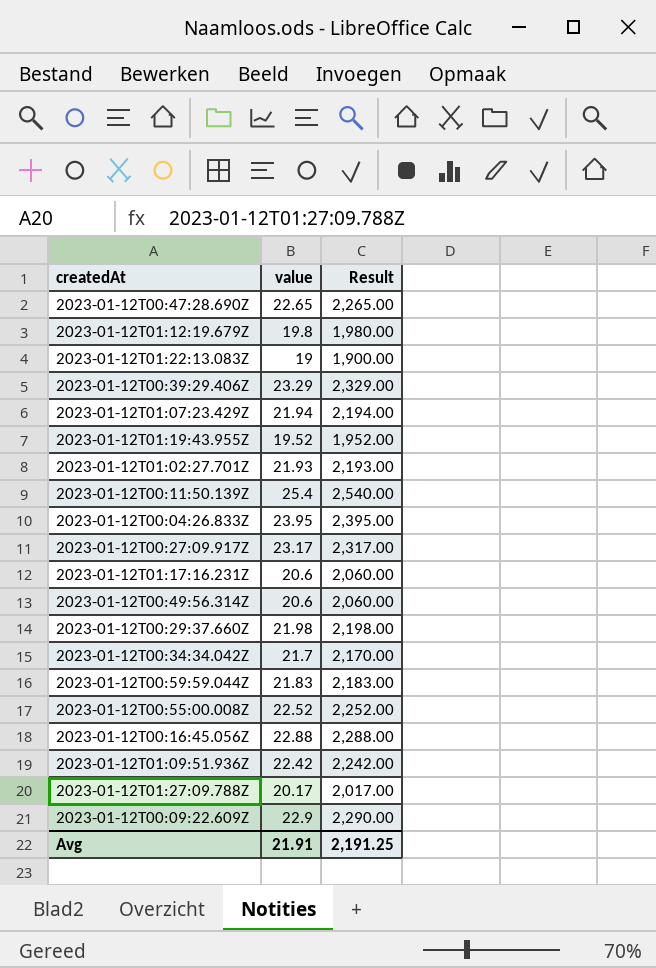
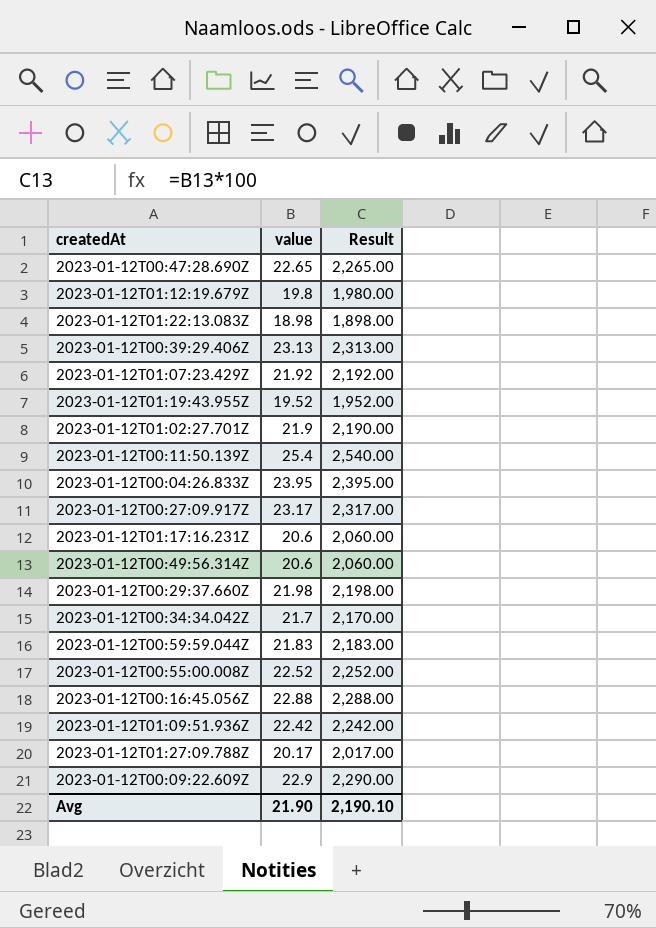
2023-01-12T01:22:13.083Z | value: 19 -> 18.98
2023-01-12T01:22:13.083Z | Result: 1,900.00 -> 1,898.00
2023-01-12T00:39:29.406Z | value: 23.29 -> 23.13
2023-01-12T00:39:29.406Z | Result: 2,329.00 -> 2,313.00
2023-01-12T01:07:23.429Z | value: 21.94 -> 21.92
2023-01-12T01:07:23.429Z | Result: 2,194.00 -> 2,192.00
2023-01-12T01:02:27.701Z | value: 21.93 -> 21.9
2023-01-12T01:02:27.701Z | Result: 2,193.00 -> 2,190.00
Avg | value: 21.91 -> 21.90
Avg | Result: 2,191.25 -> 2,190.10

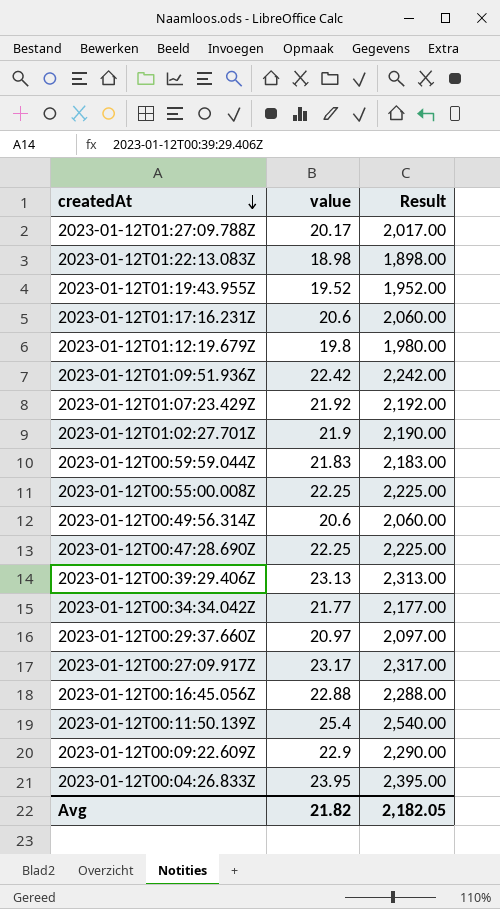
row order: none -> createdAt descending
2023-01-12T00:55:00.008Z | value: 22.52 -> 22.25
2023-01-12T00:55:00.008Z | Result: 2,252.00 -> 2,225.00
2023-01-12T00:47:28.690Z | value: 22.65 -> 22.25
2023-01-12T00:47:28.690Z | Result: 2,265.00 -> 2,225.00
2023-01-12T00:34:34.042Z | value: 21.7 -> 21.77
2023-01-12T00:34:34.042Z | Result: 2,170.00 -> 2,177.00
2023-01-12T00:29:37.660Z | value: 21.98 -> 20.97
2023-01-12T00:29:37.660Z | Result: 2,198.00 -> 2,097.00
Avg | value: 21.90 -> 21.82
Avg | Result: 2,190.10 -> 2,182.05

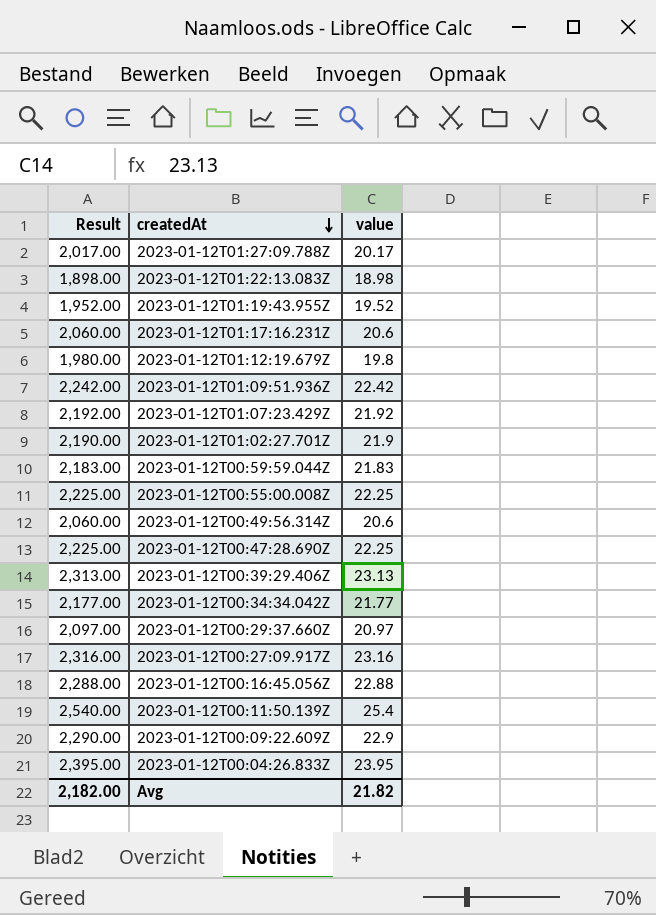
column Result | position: 3 -> 1
2023-01-12T00:27:09.917Z | Result: 2,317.00 -> 2,316.00
2023-01-12T00:27:09.917Z | value: 23.17 -> 23.16
Avg | Result: 2,182.05 -> 2,182.00

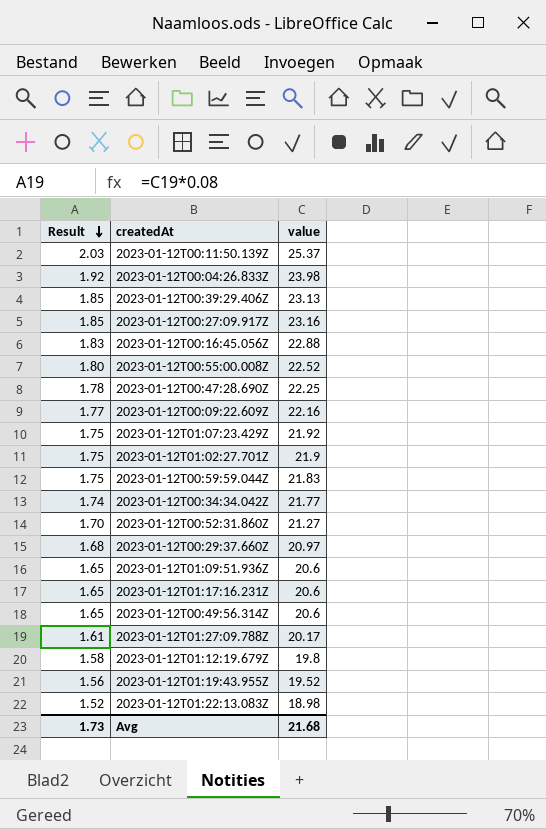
row order: createdAt descending -> Result descending
column Result | formula: [value] * 100 -> [value] * 0.08
2023-01-12T00:11:50.139Z | value: 25.4 -> 25.37
2023-01-12T00:04:26.833Z | value: 23.95 -> 23.98
2023-01-12T00:55:00.008Z | value: 22.25 -> 22.52
2023-01-12T00:09:22.609Z | value: 22.9 -> 22.16
row 2023-01-12T00:52:31.860Z: none -> 1.70 | 21.27
2023-01-12T01:09:51.936Z | value: 22.42 -> 20.6
Avg | Result: 2,182.00 -> 1.73
Avg | value: 21.82 -> 21.68

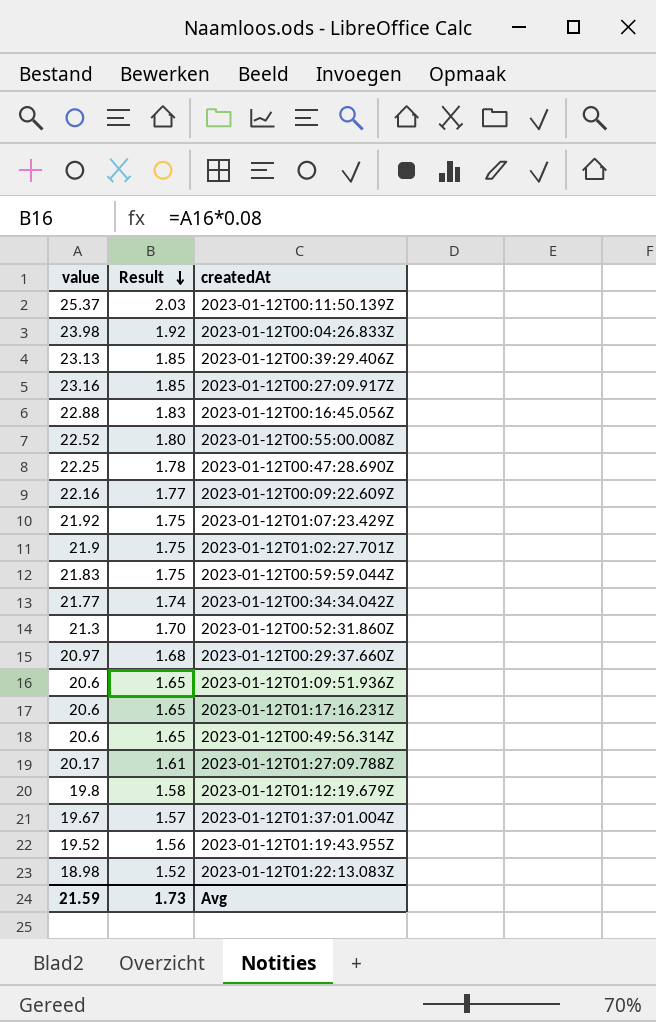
column value | position: 3 -> 1
2023-01-12T00:52:31.860Z | value: 21.27 -> 21.3
row 2023-01-12T01:37:01.004Z: none -> 19.67 | 1.57
Avg | value: 21.68 -> 21.59

